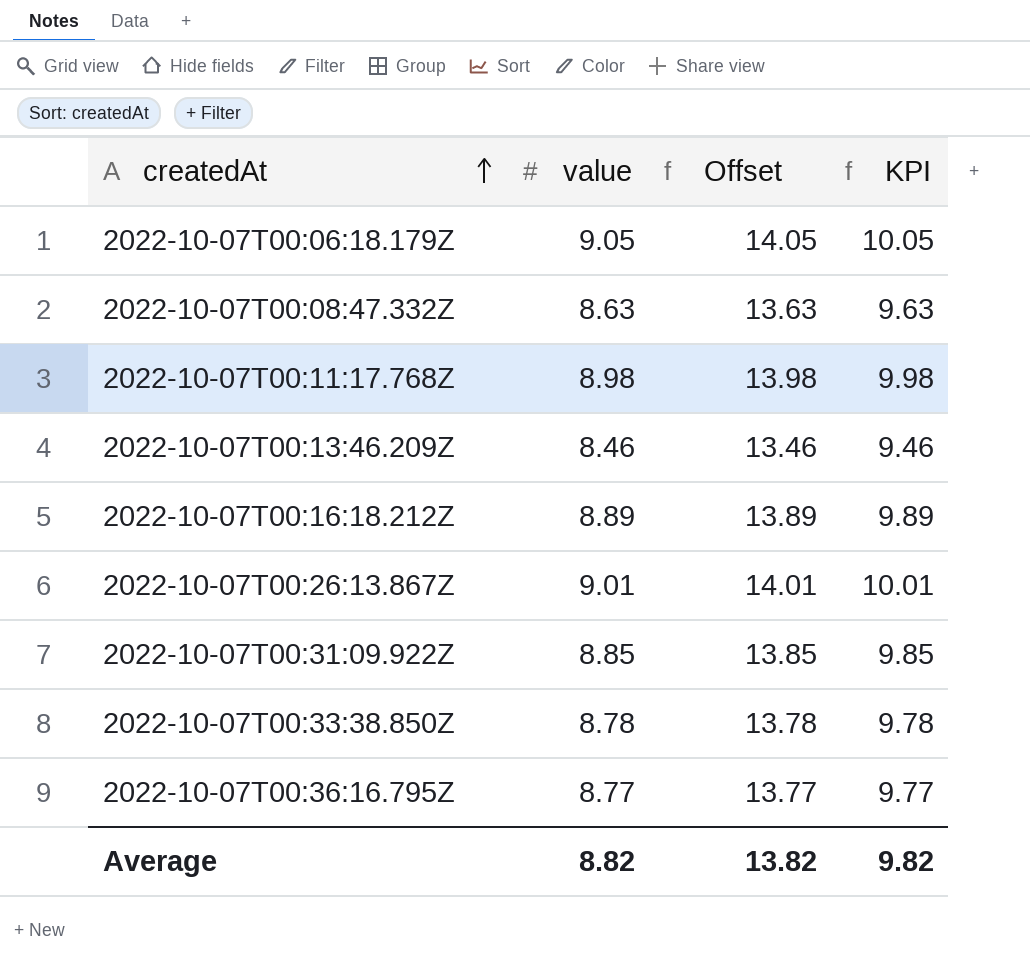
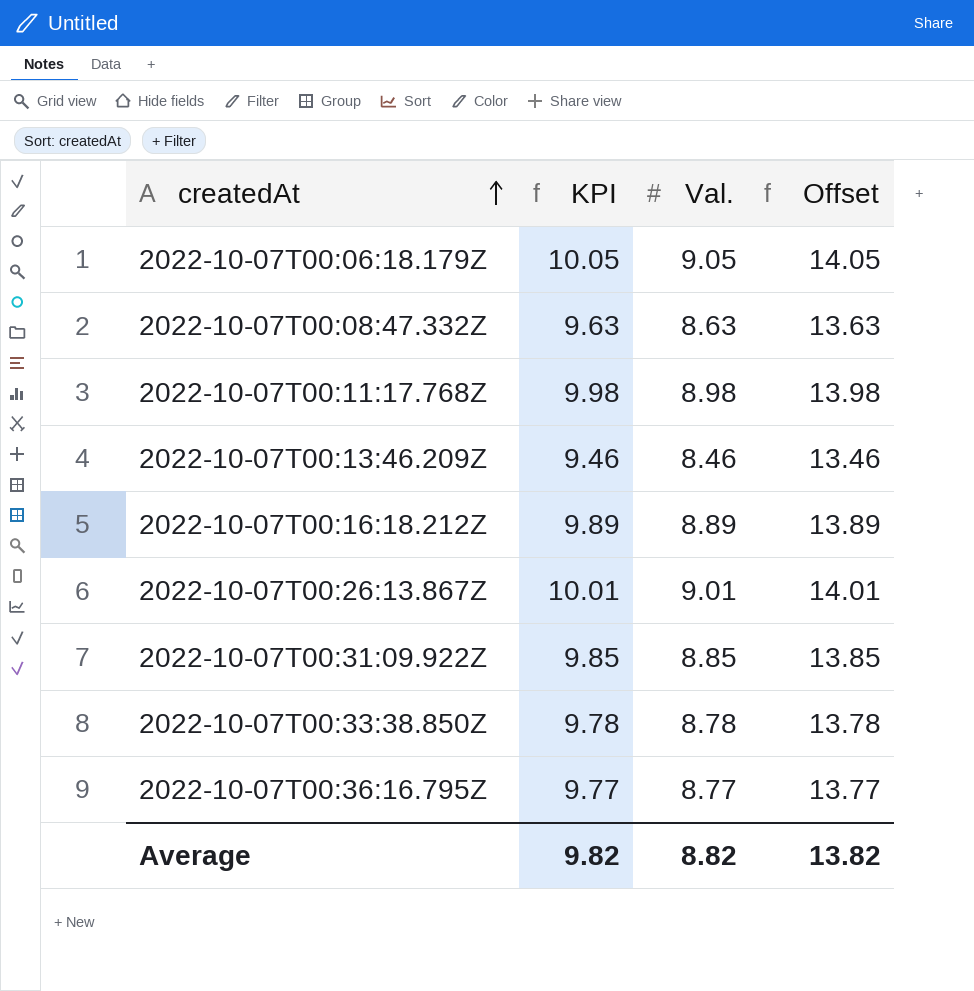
column KPI | position: 4 -> 2
column name: value -> Val.

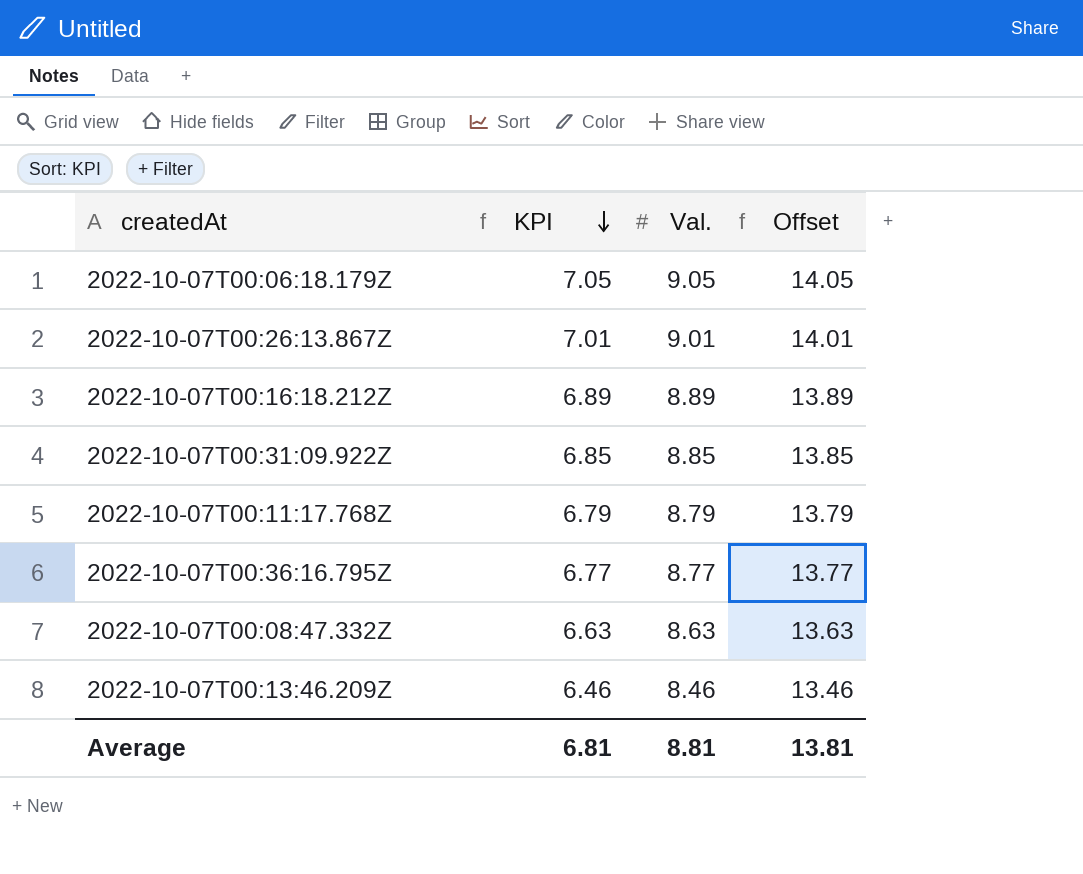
row order: createdAt ascending -> KPI descending
column KPI | formula: [Val.] + 1 -> [Val.] - 2
row 2022-10-07T00:33:38.850Z: 9.78 | 8.78 | 13.78 -> none
2022-10-07T00:11:17.768Z | Val.: 8.98 -> 8.79
2022-10-07T00:11:17.768Z | Offset: 13.98 -> 13.79
Average | KPI: 9.82 -> 6.81
Average | Val.: 8.82 -> 8.81
Average | Offset: 13.82 -> 13.81

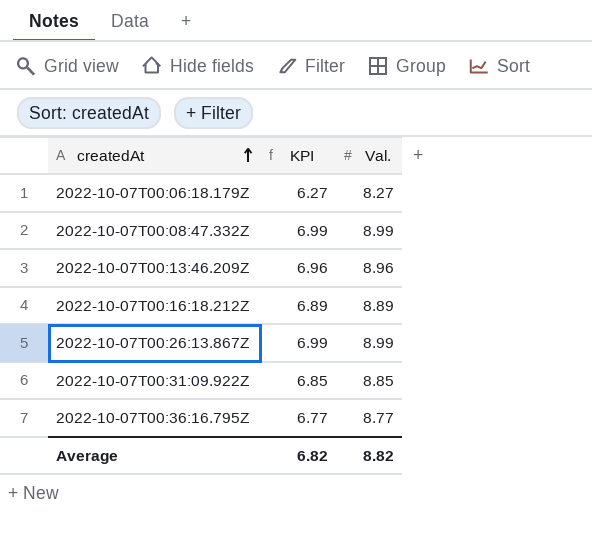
row order: KPI descending -> createdAt ascending
column Offset | formula: [Val.] + 5 -> none
row 2022-10-07T00:11:17.768Z: 6.79 | 8.79 | 13.79 -> none
2022-10-07T00:06:18.179Z | KPI: 7.05 -> 6.27
2022-10-07T00:06:18.179Z | Val.: 9.05 -> 8.27
2022-10-07T00:08:47.332Z | KPI: 6.63 -> 6.99
2022-10-07T00:08:47.332Z | Val.: 8.63 -> 8.99
2022-10-07T00:13:46.209Z | KPI: 6.46 -> 6.96
2022-10-07T00:13:46.209Z | Val.: 8.46 -> 8.96
2022-10-07T00:26:13.867Z | KPI: 7.01 -> 6.99
2022-10-07T00:26:13.867Z | Val.: 9.01 -> 8.99
Average | KPI: 6.81 -> 6.82
Average | Val.: 8.81 -> 8.82

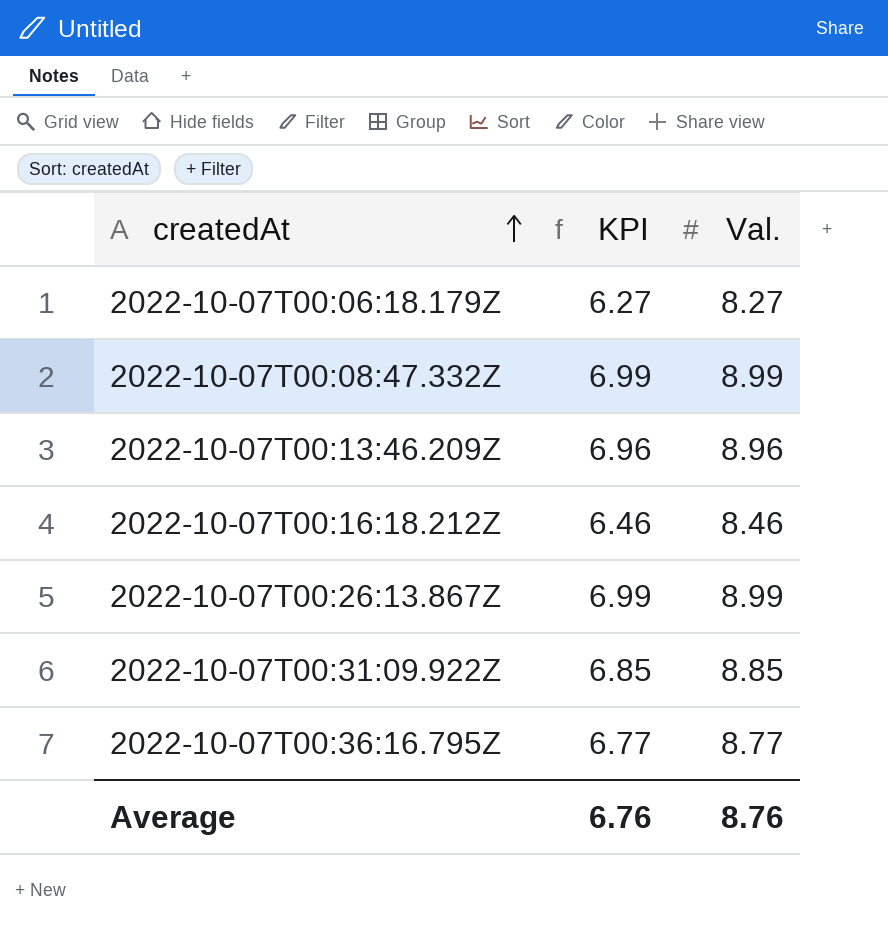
2022-10-07T00:16:18.212Z | KPI: 6.89 -> 6.46
2022-10-07T00:16:18.212Z | Val.: 8.89 -> 8.46
Average | KPI: 6.82 -> 6.76
Average | Val.: 8.82 -> 8.76

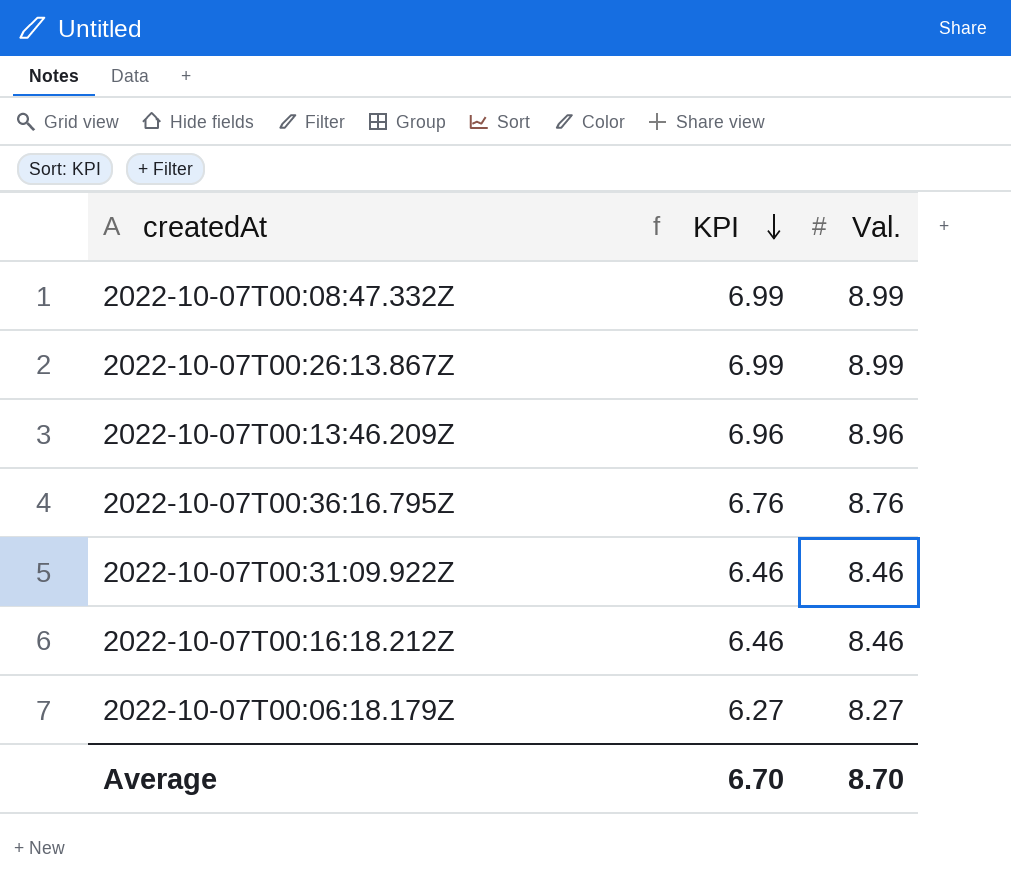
row order: createdAt ascending -> KPI descending
2022-10-07T00:36:16.795Z | KPI: 6.77 -> 6.76
2022-10-07T00:36:16.795Z | Val.: 8.77 -> 8.76
2022-10-07T00:31:09.922Z | KPI: 6.85 -> 6.46
2022-10-07T00:31:09.922Z | Val.: 8.85 -> 8.46
Average | KPI: 6.76 -> 6.70
Average | Val.: 8.76 -> 8.70

